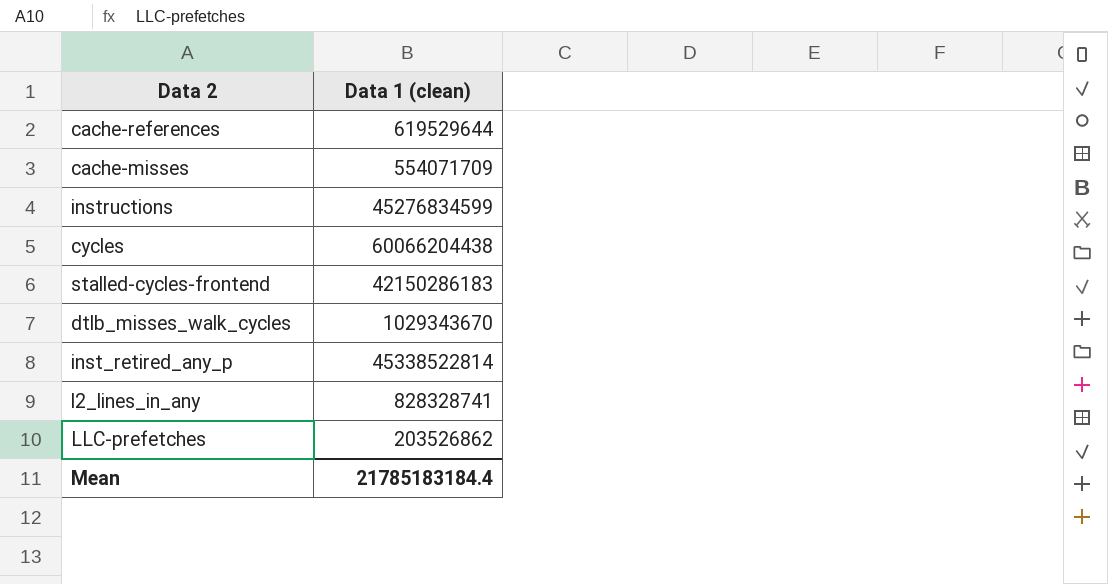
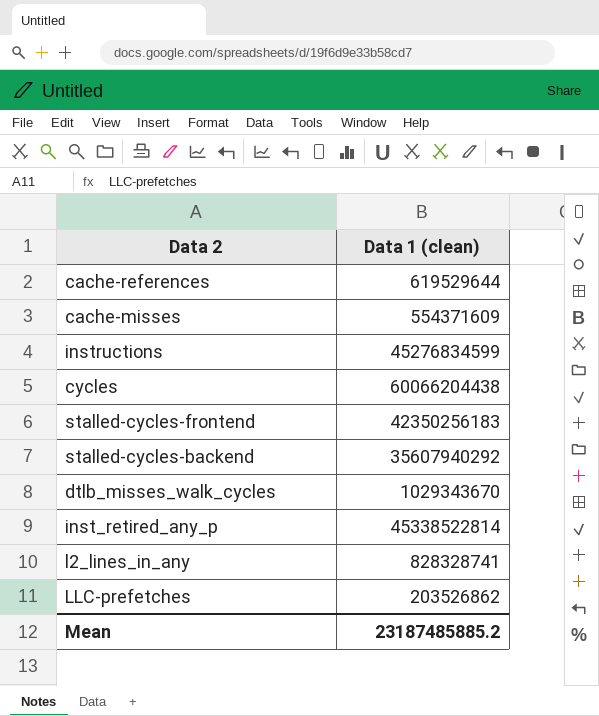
cache-misses | Data 1 (clean): 554071709 -> 554371609
stalled-cycles-frontend | Data 1 (clean): 42150286183 -> 42350256183
row stalled-cycles-backend: none -> 35607940292
Mean | Data 1 (clean): 21785183184.4 -> 23187485885.2

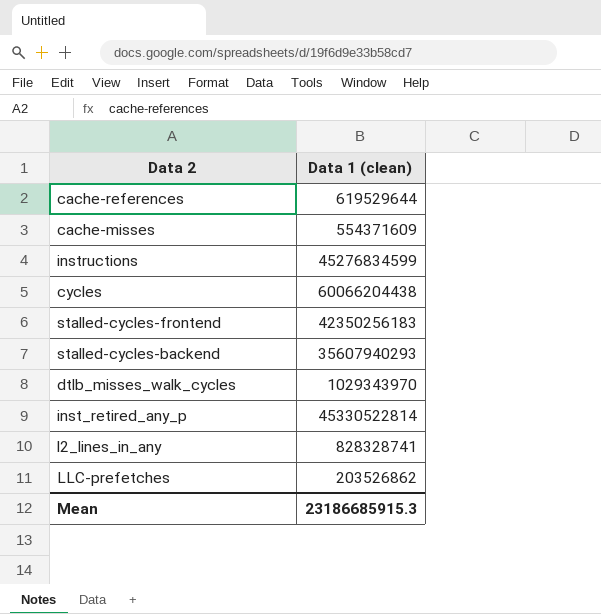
stalled-cycles-backend | Data 1 (clean): 35607940292 -> 35607940293
dtlb_misses_walk_cycles | Data 1 (clean): 1029343670 -> 1029343970
inst_retired_any_p | Data 1 (clean): 45338522814 -> 45330522814
Mean | Data 1 (clean): 23187485885.2 -> 23186685915.3

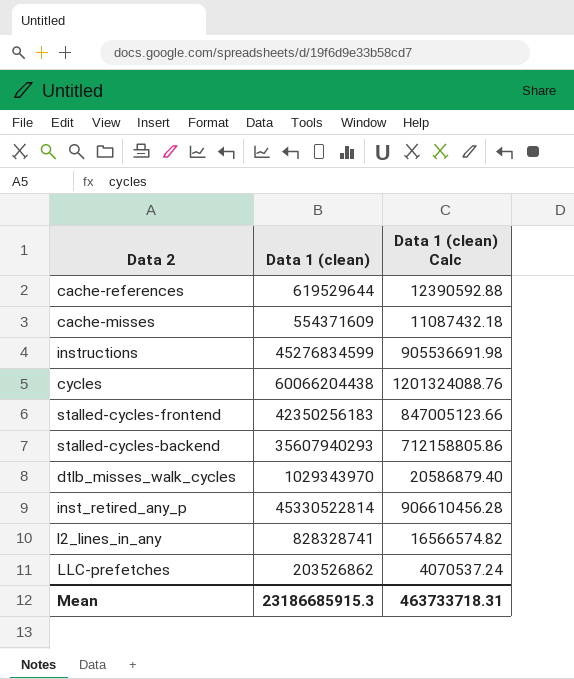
column Data 1 (clean) Calc | formula: none -> [Data 1 (clean)] * 0.02

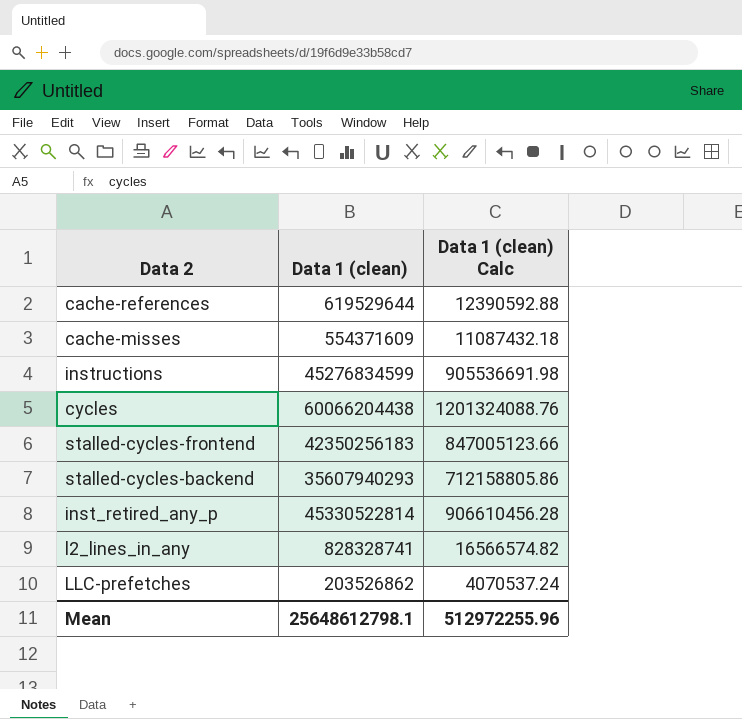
row dtlb_misses_walk_cycles: 1029343970 | 20586879.40 -> none
Mean | Data 1 (clean): 23186685915.3 -> 25648612798.1
Mean | Data 1 (clean) Calc: 463733718.31 -> 512972255.96

